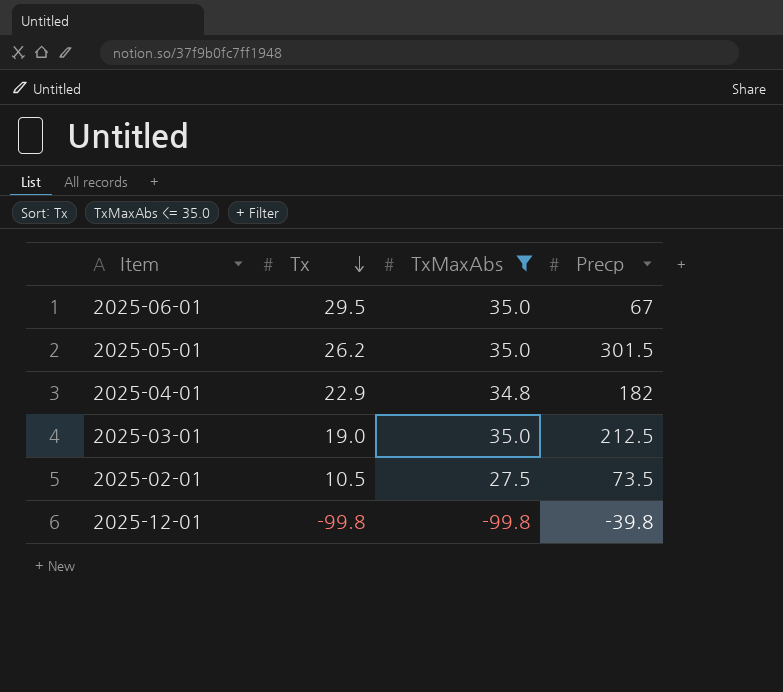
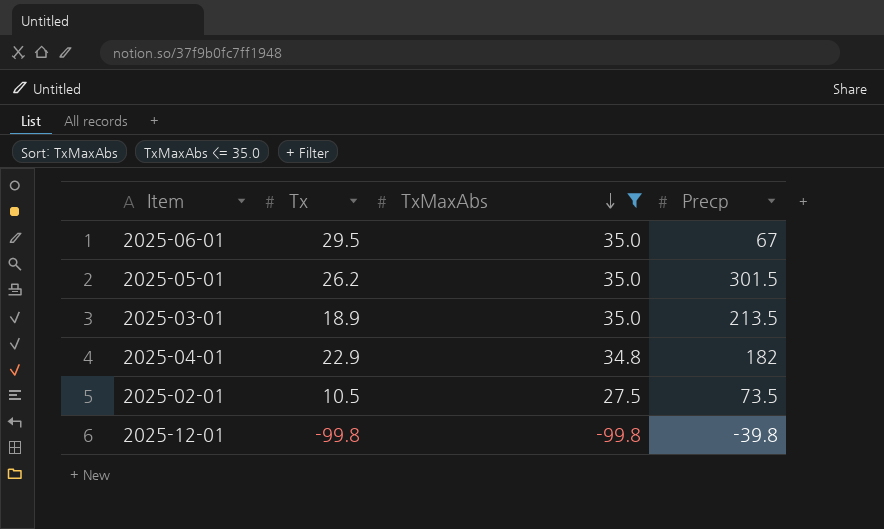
row order: Tx descending -> TxMaxAbs descending
2025-03-01 | Tx: 19.0 -> 18.9
2025-03-01 | Precp: 212.5 -> 213.5

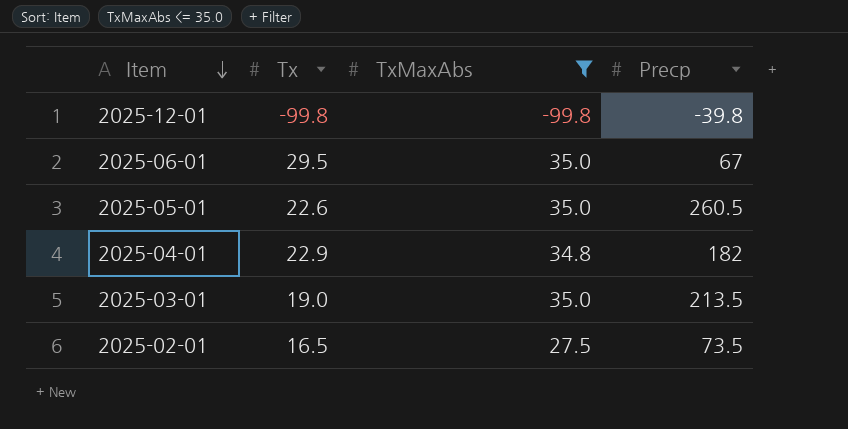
row order: TxMaxAbs descending -> Item descending
2025-05-01 | Tx: 26.2 -> 22.6
2025-05-01 | Precp: 301.5 -> 260.5
2025-03-01 | Tx: 18.9 -> 19.0
2025-02-01 | Tx: 10.5 -> 16.5

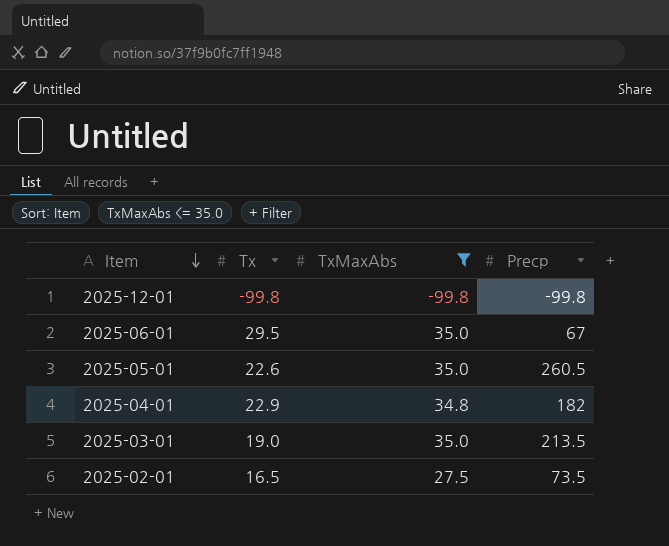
2025-12-01 | Precp: -39.8 -> -99.8

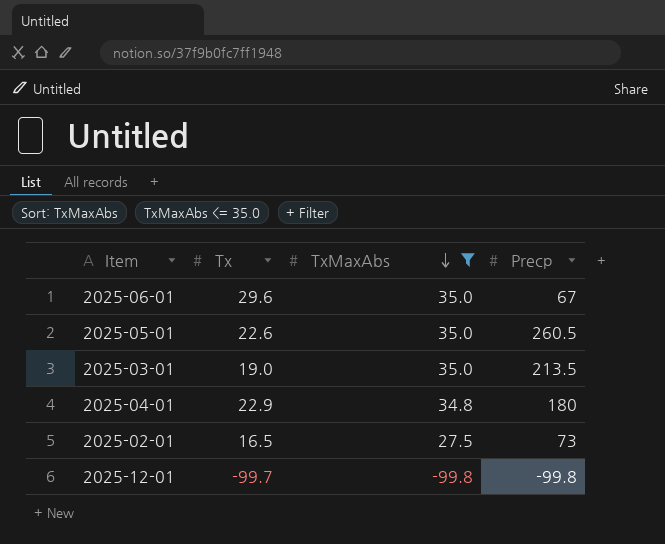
row order: Item descending -> TxMaxAbs descending
2025-06-01 | Tx: 29.5 -> 29.6
2025-04-01 | Precp: 182 -> 180
2025-02-01 | Precp: 73.5 -> 73
2025-12-01 | Tx: -99.8 -> -99.7

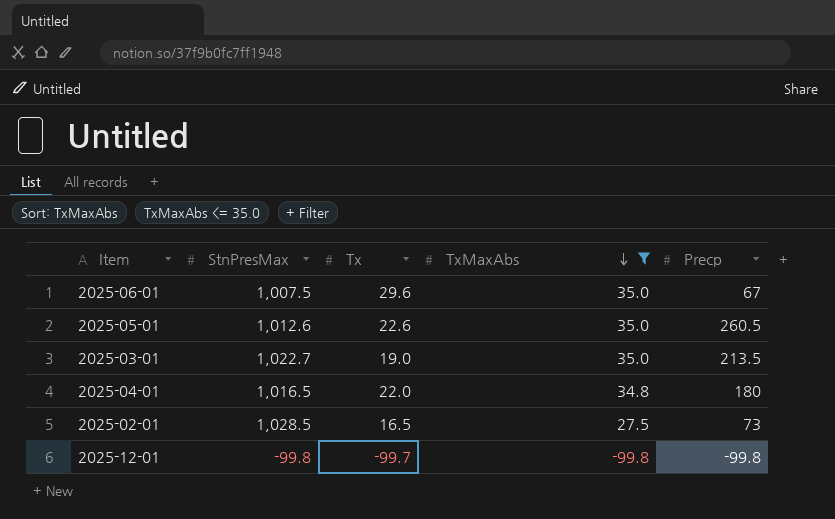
column StnPresMax | position: none -> 2
2025-04-01 | Tx: 22.9 -> 22.0

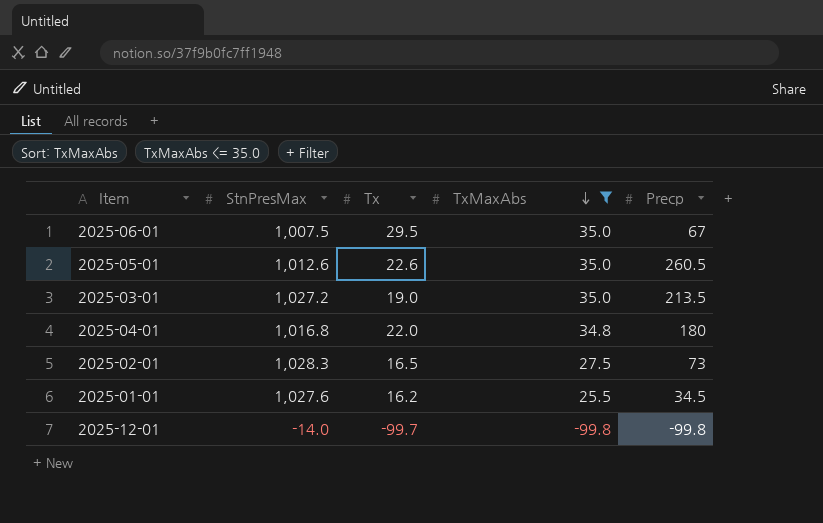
2025-06-01 | Tx: 29.6 -> 29.5
2025-03-01 | StnPresMax: 1,022.7 -> 1,027.2
2025-04-01 | StnPresMax: 1,016.5 -> 1,016.8
2025-02-01 | StnPresMax: 1,028.5 -> 1,028.3
row 2025-01-01: none -> 1,027.6 | 16.2 | 25.5 | 34.5
2025-12-01 | StnPresMax: -99.8 -> -14.0

